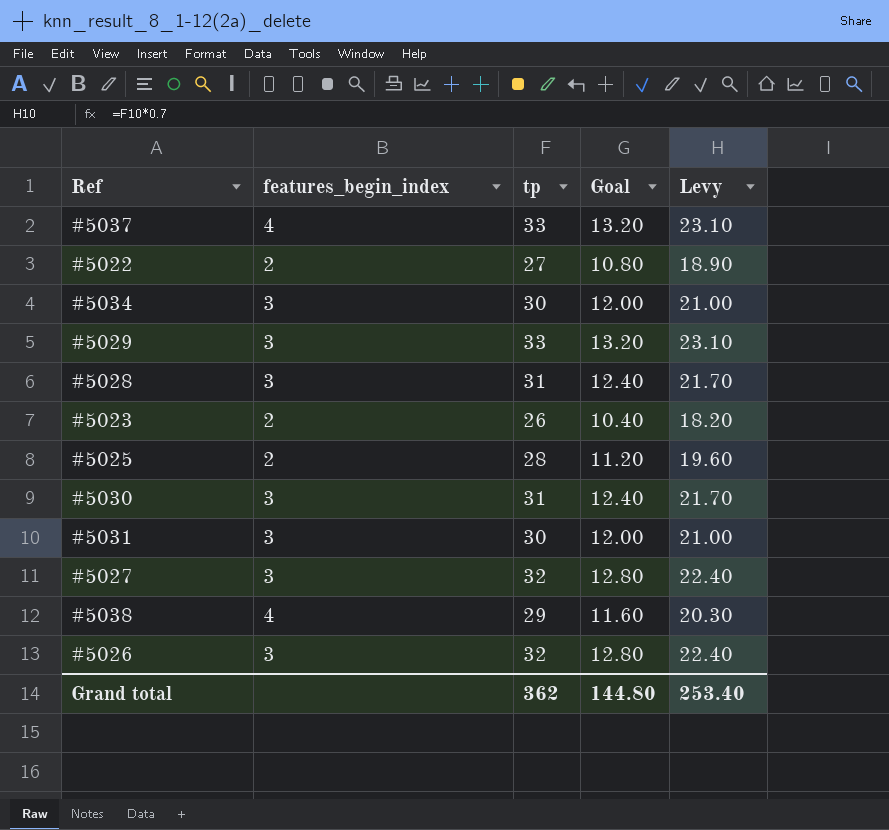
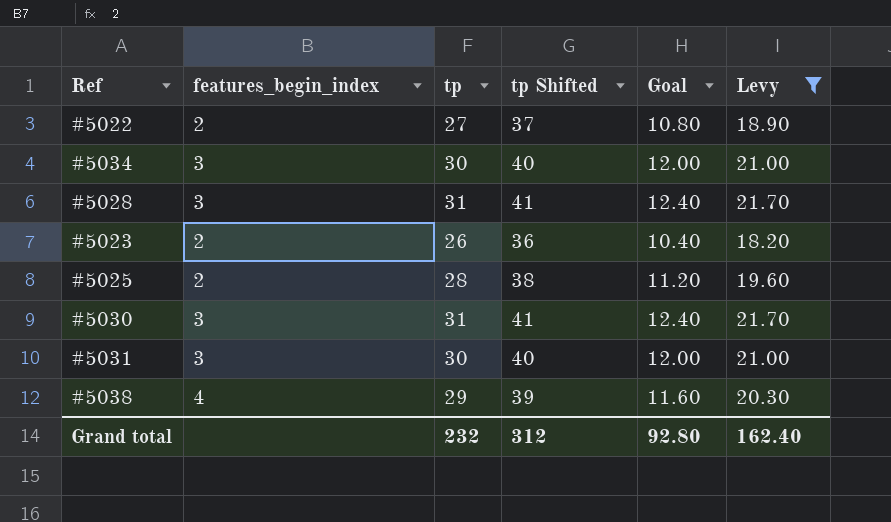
filter: none -> Levy <= 21.70
column tp Shifted | formula: none -> [tp] + 10
Grand total | tp: 362 -> 232
Grand total | Goal: 144.80 -> 92.80
Grand total | Levy: 253.40 -> 162.40

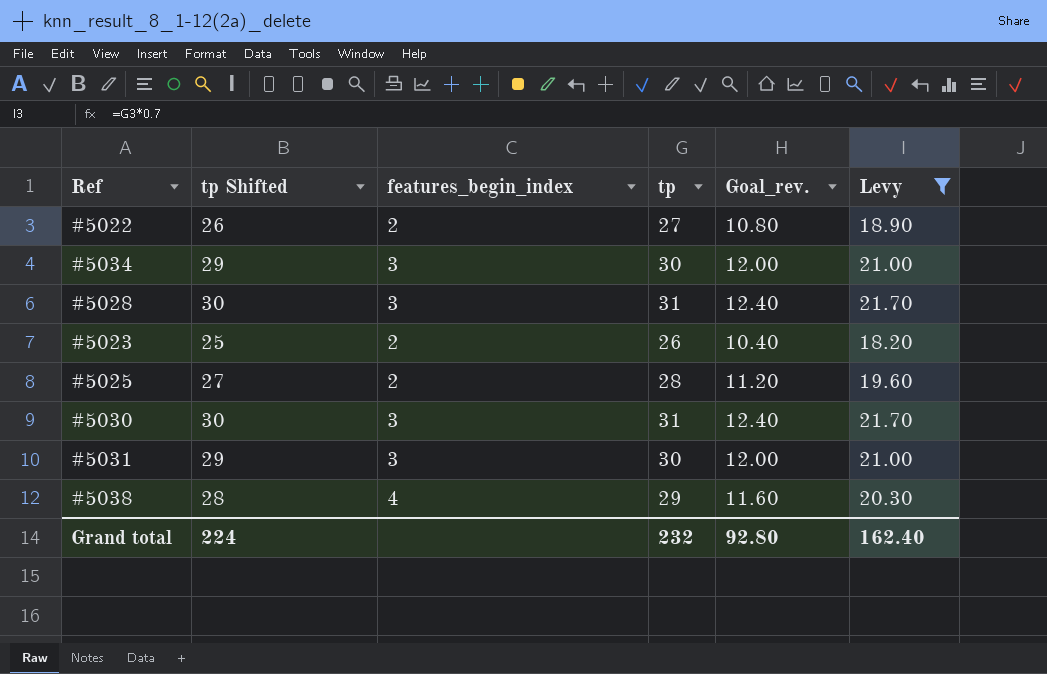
column tp Shifted | formula: [tp] + 10 -> [tp] - 1
column tp Shifted | position: 4 -> 2
column name: Goal -> Goal_rev.
Grand total | tp Shifted: 312 -> 224

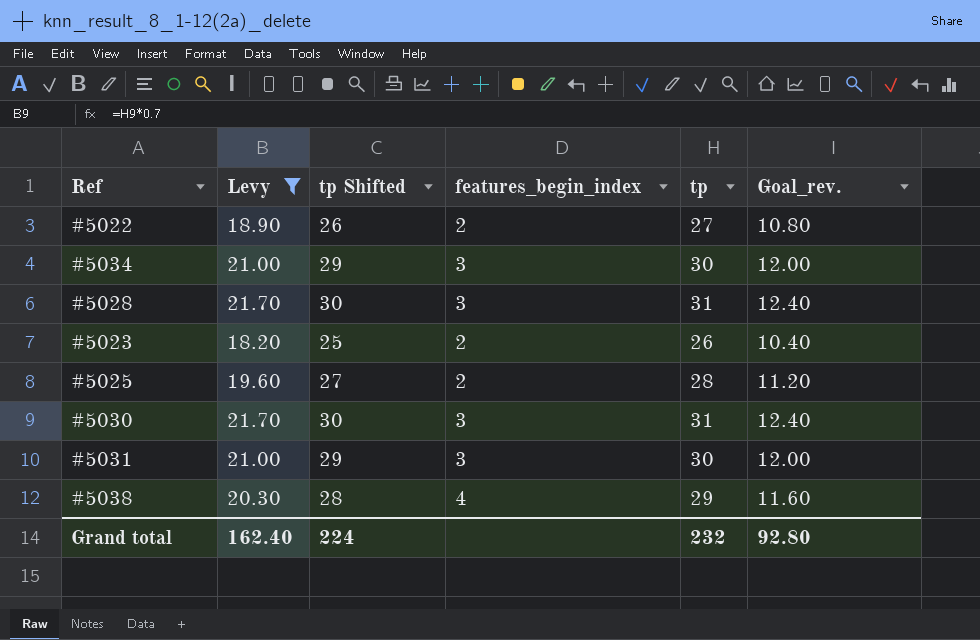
column Levy | position: 6 -> 2

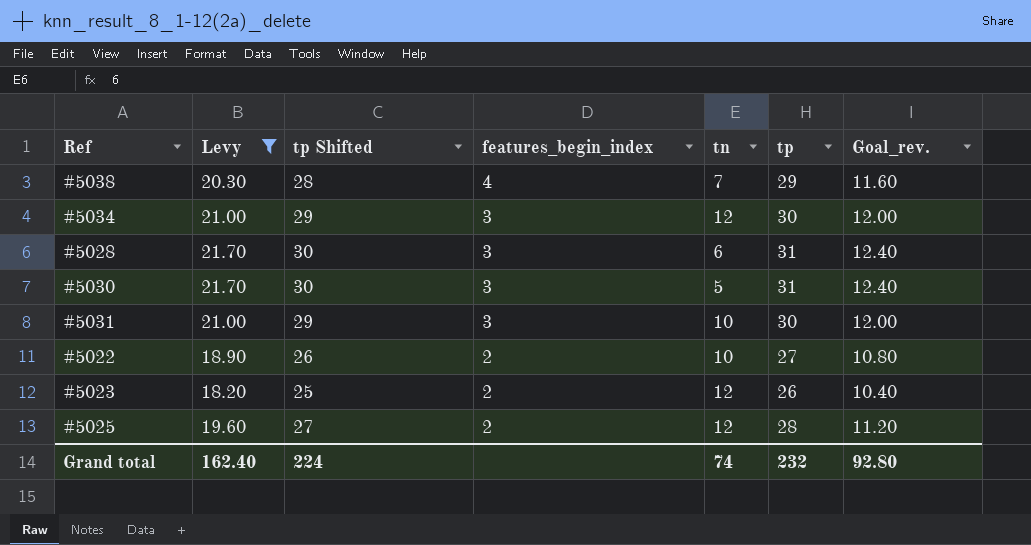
row order: none -> features_begin_index descending
column tn | position: none -> 5

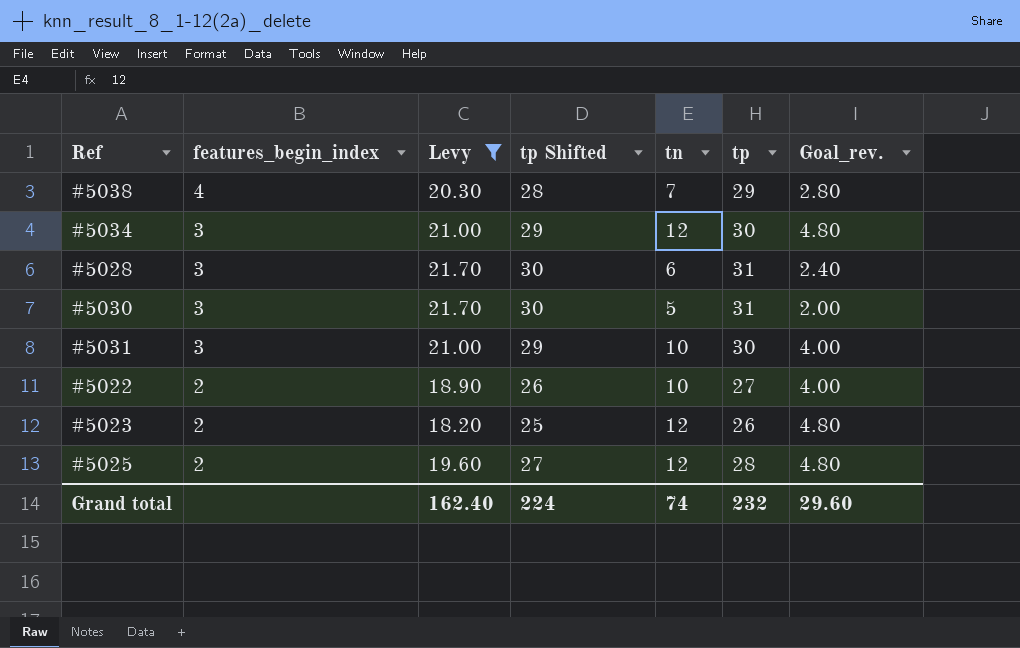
column features_begin_index | position: 4 -> 2
column Goal_rev. | formula: [tp] * 0.4 -> [tn] * 0.4
Grand total | Goal_rev.: 92.80 -> 29.60

